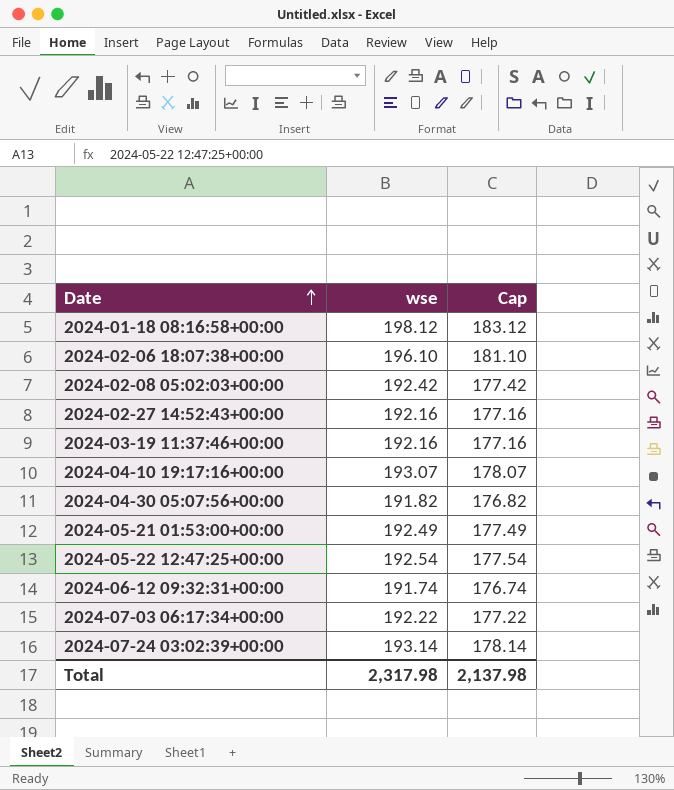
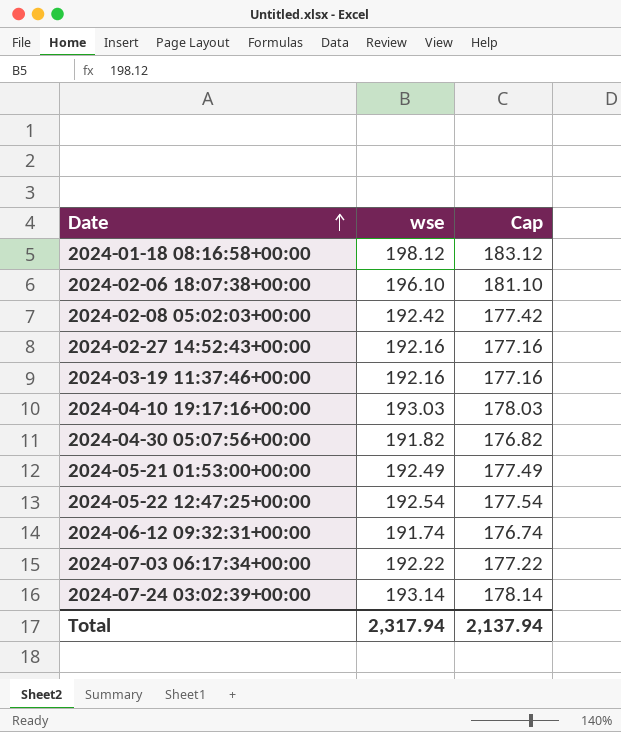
2024-04-10 19:17:16+00:00 | wse: 193.07 -> 193.03
2024-04-10 19:17:16+00:00 | Cap: 178.07 -> 178.03
Total | wse: 2,317.98 -> 2,317.94
Total | Cap: 2,137.98 -> 2,137.94

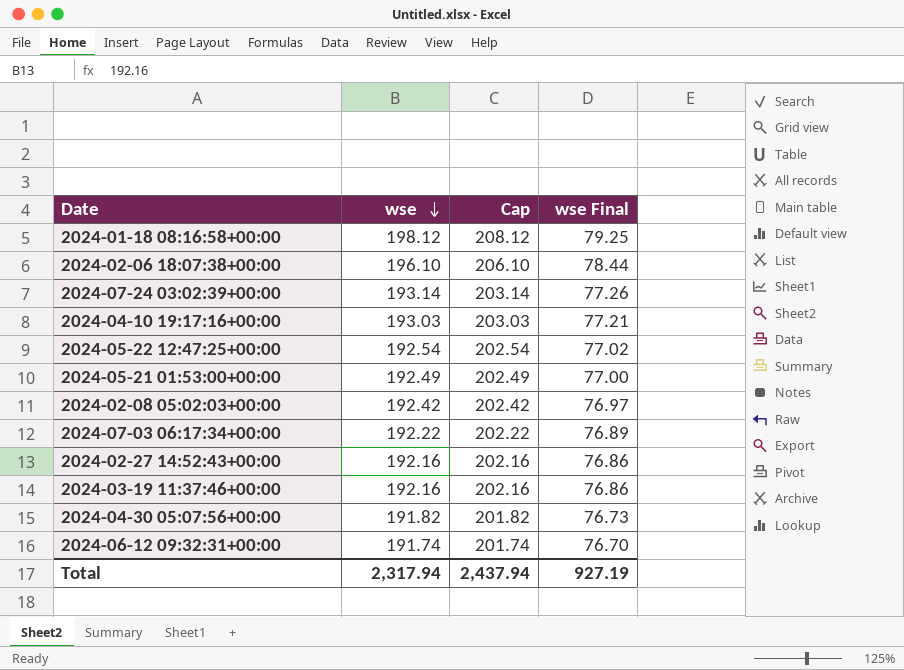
row order: Date ascending -> wse descending
column Cap | formula: [wse] - 15 -> [wse] + 10
column wse Final | formula: none -> [wse] * 0.4
Total | Cap: 2,137.94 -> 2,437.94

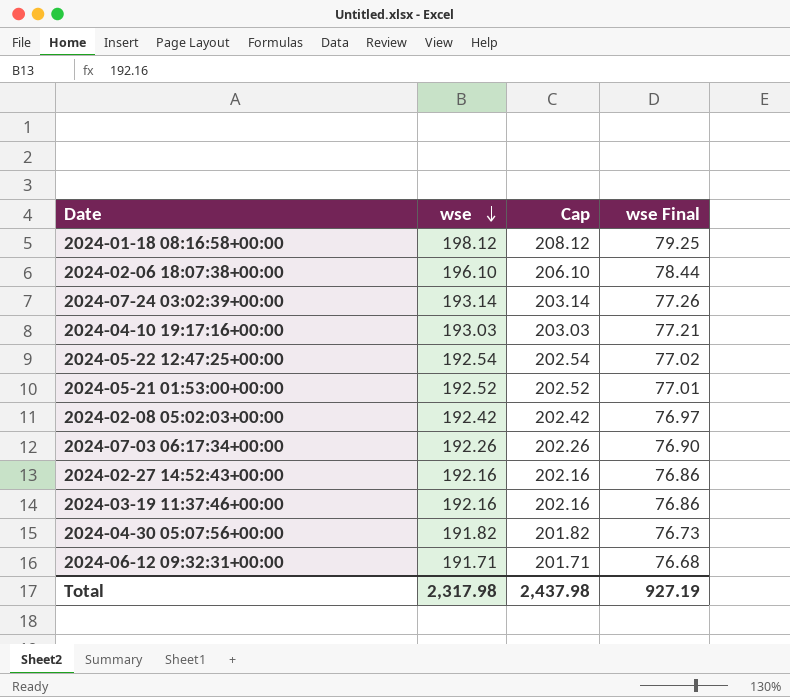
2024-05-21 01:53:00+00:00 | wse: 192.49 -> 192.52
2024-05-21 01:53:00+00:00 | Cap: 202.49 -> 202.52
2024-05-21 01:53:00+00:00 | wse Final: 77.00 -> 77.01
2024-07-03 06:17:34+00:00 | wse: 192.22 -> 192.26
2024-07-03 06:17:34+00:00 | Cap: 202.22 -> 202.26
2024-07-03 06:17:34+00:00 | wse Final: 76.89 -> 76.90
2024-06-12 09:32:31+00:00 | wse: 191.74 -> 191.71
2024-06-12 09:32:31+00:00 | Cap: 201.74 -> 201.71
2024-06-12 09:32:31+00:00 | wse Final: 76.70 -> 76.68
Total | wse: 2,317.94 -> 2,317.98
Total | Cap: 2,437.94 -> 2,437.98

